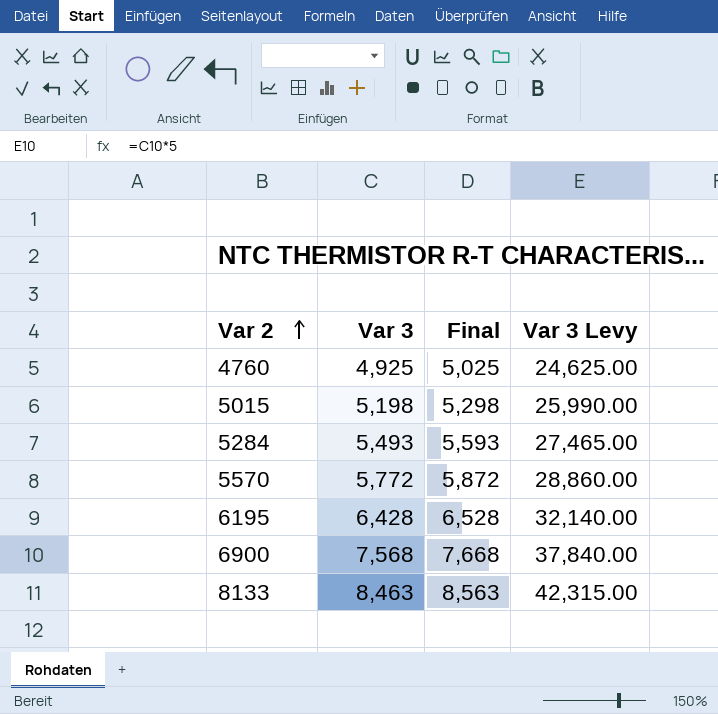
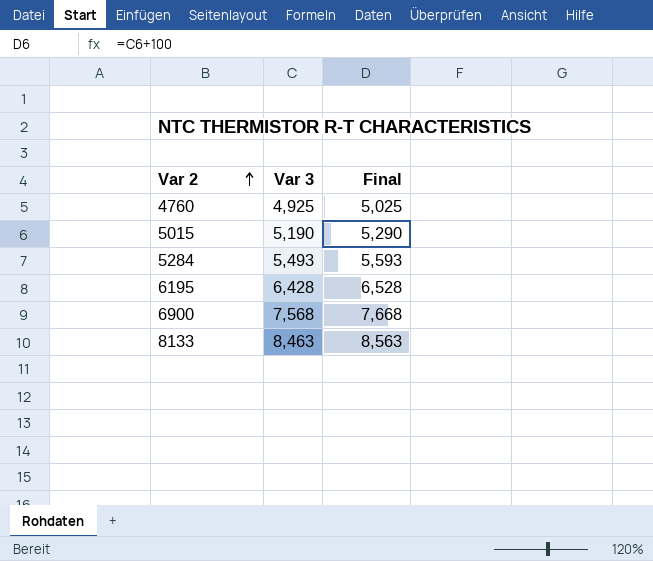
column Var 3 Levy | formula: [Var 3] * 5 -> none
row 5570: 5,772 | 5,872 | 28,860.00 -> none
5015 | Var 3: 5,198 -> 5,190
5015 | Final: 5,298 -> 5,290

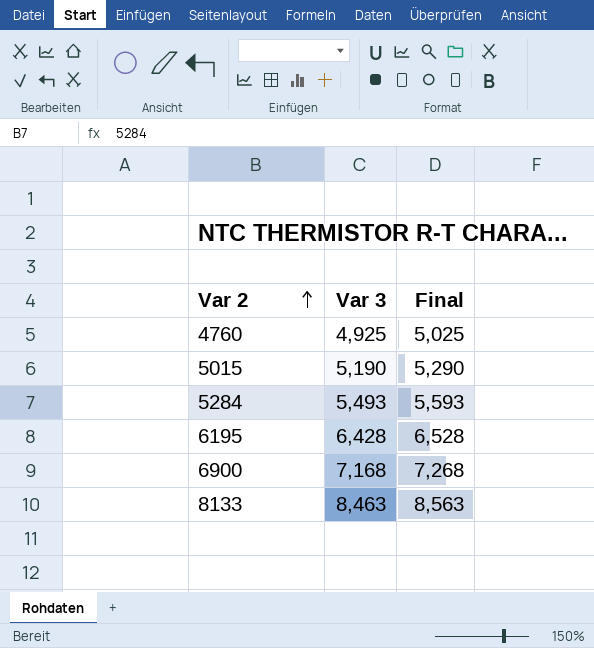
6900 | Var 3: 7,568 -> 7,168
6900 | Final: 7,668 -> 7,268

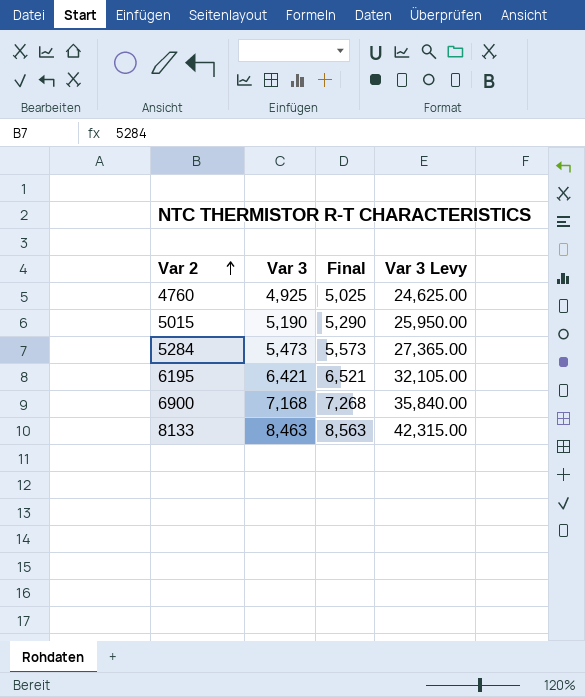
column Var 3 Levy | formula: none -> [Var 3] * 5
5284 | Var 3: 5,493 -> 5,473
5284 | Final: 5,593 -> 5,573
6195 | Var 3: 6,428 -> 6,421
6195 | Final: 6,528 -> 6,521

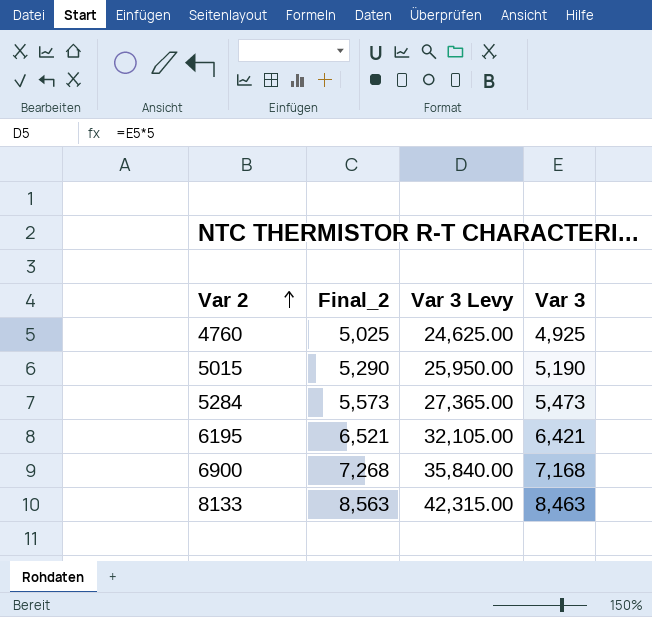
column name: Final -> Final_2
column Var 3 | position: 2 -> 4

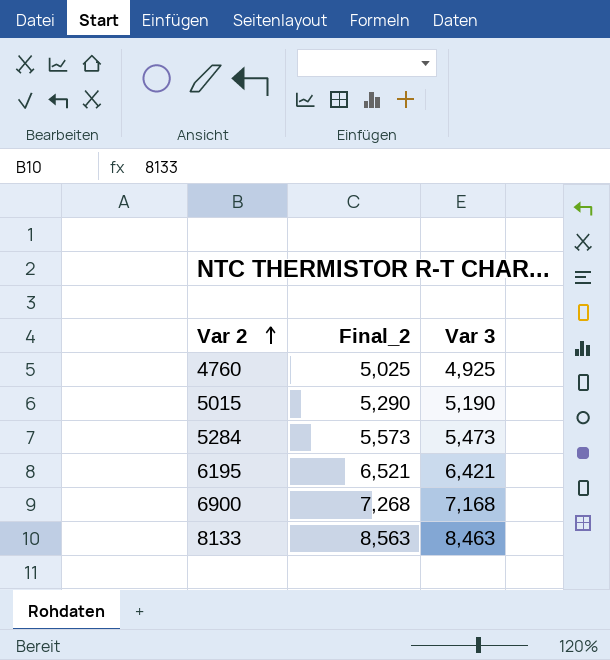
column Var 3 Levy | formula: [Var 3] * 5 -> none

